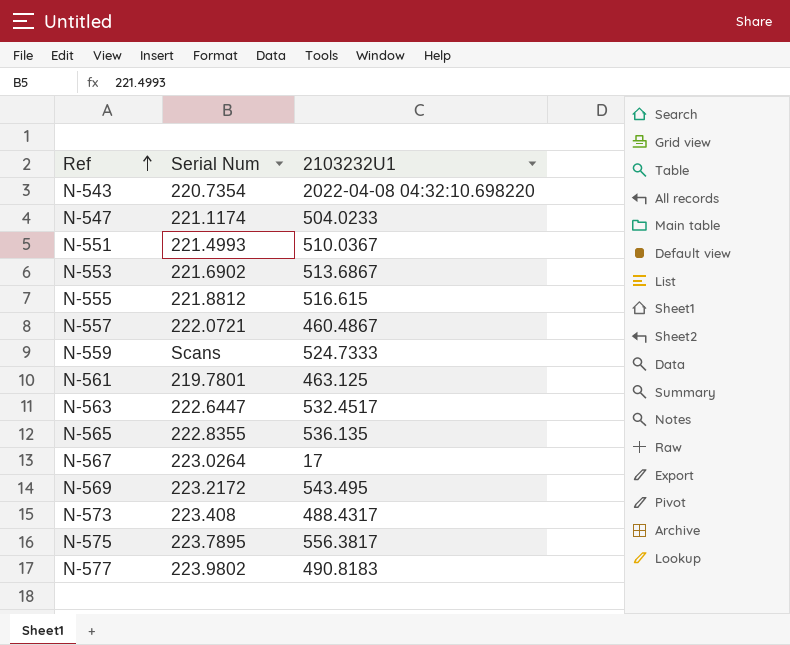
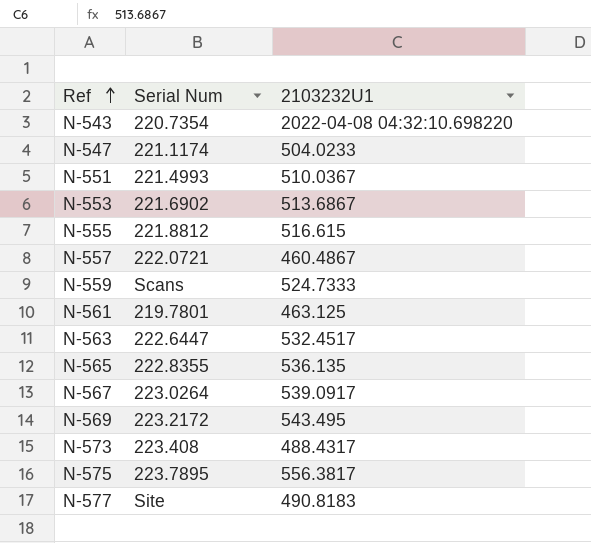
N-567 | 2103232U1: 17 -> 539.0917
N-577 | Serial Num: 223.9802 -> Site

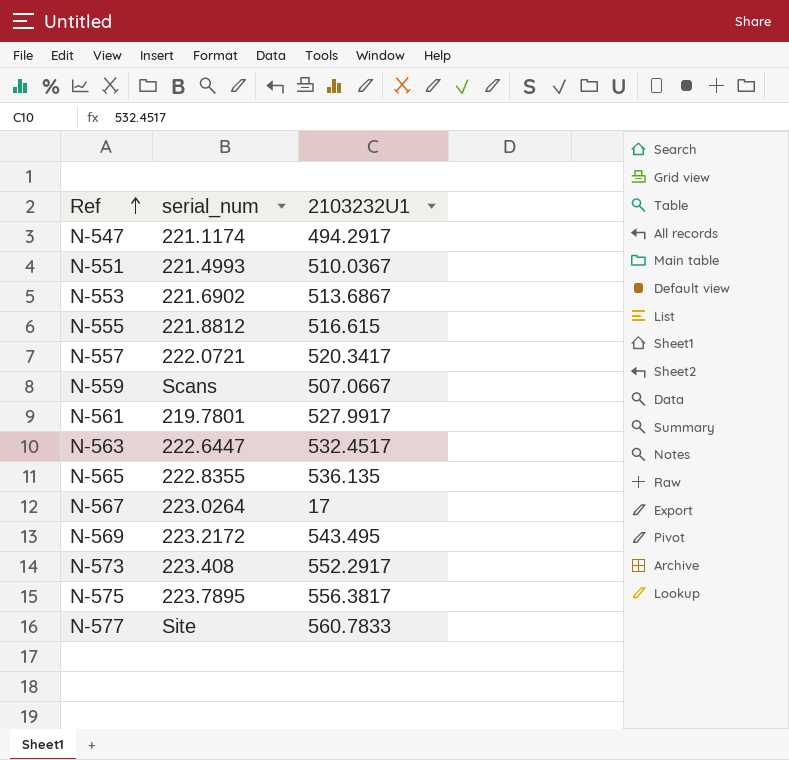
column name: Serial Num -> serial_num
row N-543: 220.7354 | 2022-04-08 04:32:10.698220 -> none
N-547 | 2103232U1: 504.0233 -> 494.2917
N-557 | 2103232U1: 460.4867 -> 520.3417
N-559 | 2103232U1: 524.7333 -> 507.0667
N-561 | 2103232U1: 463.125 -> 527.9917
N-567 | 2103232U1: 539.0917 -> 17
N-573 | 2103232U1: 488.4317 -> 552.2917
N-577 | 2103232U1: 490.8183 -> 560.7833

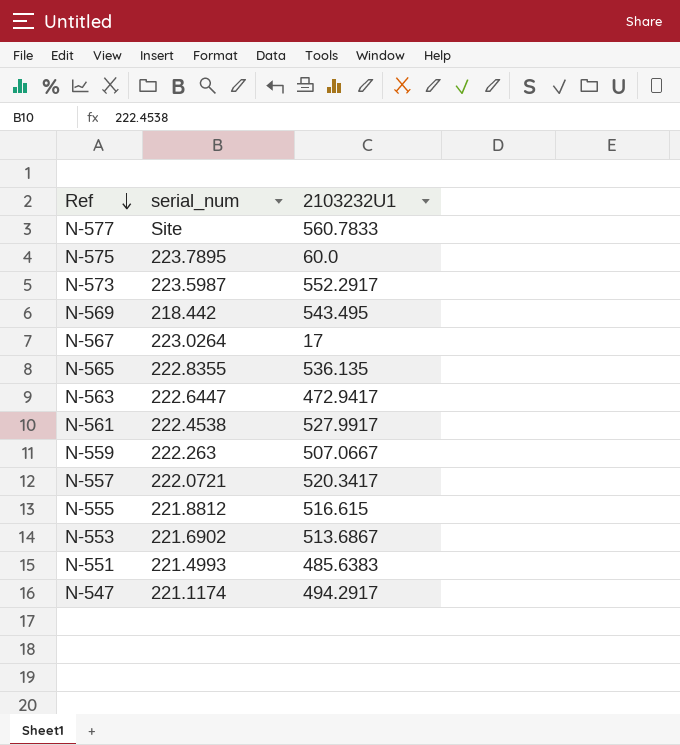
row order: Ref ascending -> Ref descending
N-575 | 2103232U1: 556.3817 -> 60.0
N-573 | serial_num: 223.408 -> 223.5987
N-569 | serial_num: 223.2172 -> 218.442
N-563 | 2103232U1: 532.4517 -> 472.9417
N-561 | serial_num: 219.7801 -> 222.4538
N-559 | serial_num: Scans -> 222.263
N-551 | 2103232U1: 510.0367 -> 485.6383

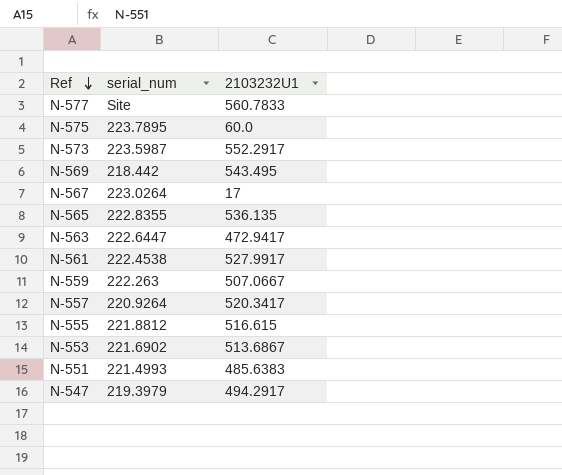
N-557 | serial_num: 222.0721 -> 220.9264
N-547 | serial_num: 221.1174 -> 219.3979

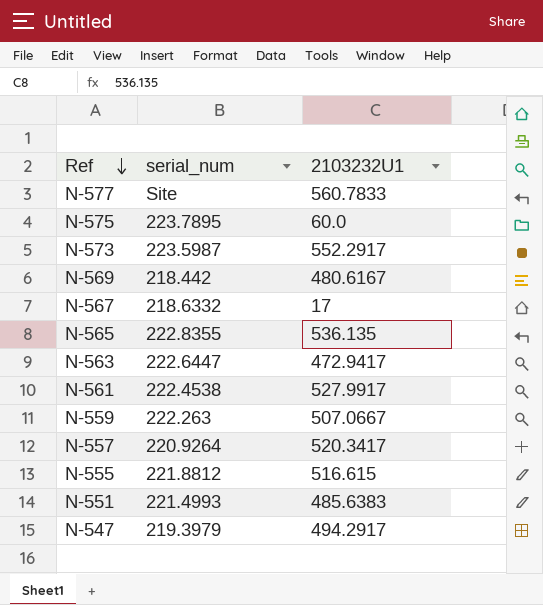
row N-553: 221.6902 | 513.6867 -> none
N-569 | 2103232U1: 543.495 -> 480.6167
N-567 | serial_num: 223.0264 -> 218.6332

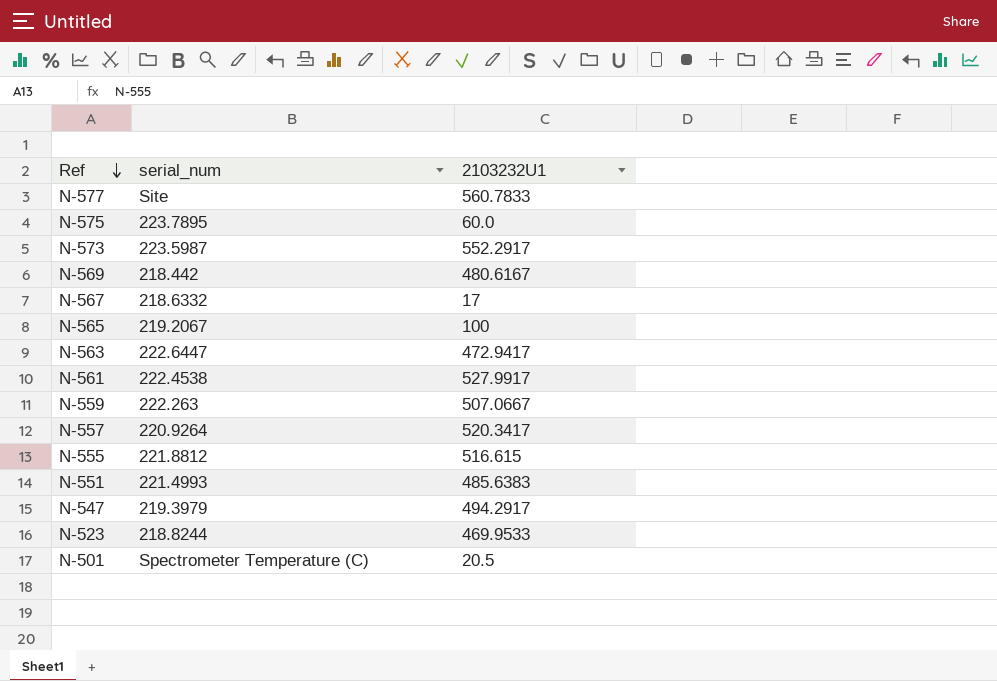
N-565 | serial_num: 222.8355 -> 219.2067
N-565 | 2103232U1: 536.135 -> 100
row N-523: none -> 218.8244 | 469.9533
row N-501: none -> Spectrometer Temperature (C) | 20.5

